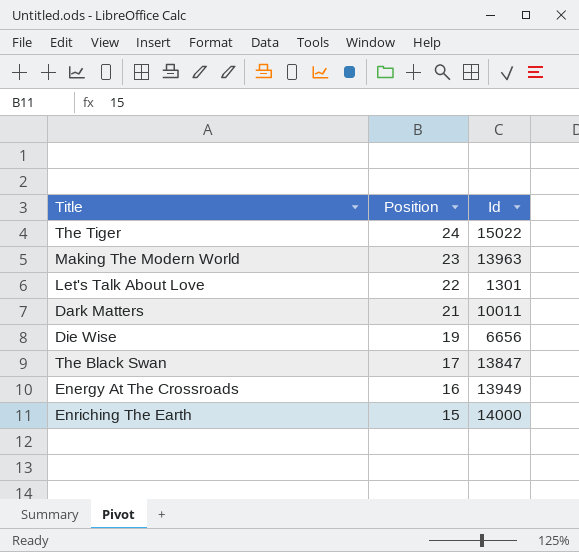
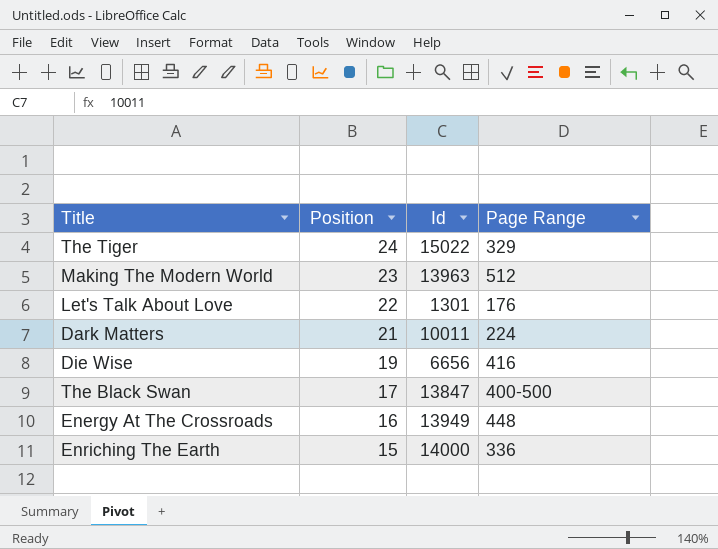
column Page Range | position: none -> 4

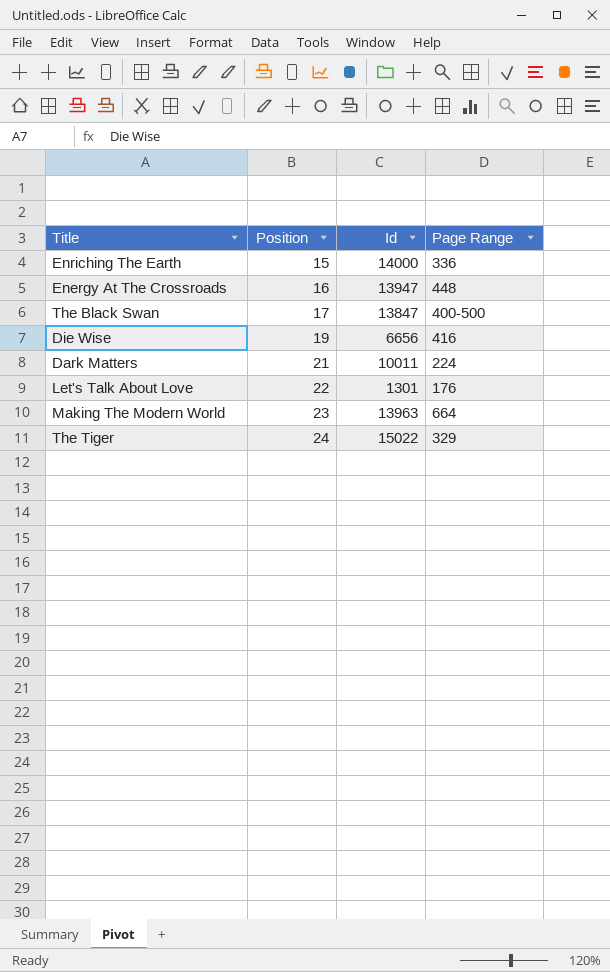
row order: Position descending -> Position ascending
Energy At The Crossroads | Id: 13949 -> 13947
Making The Modern World | Page Range: 512 -> 664

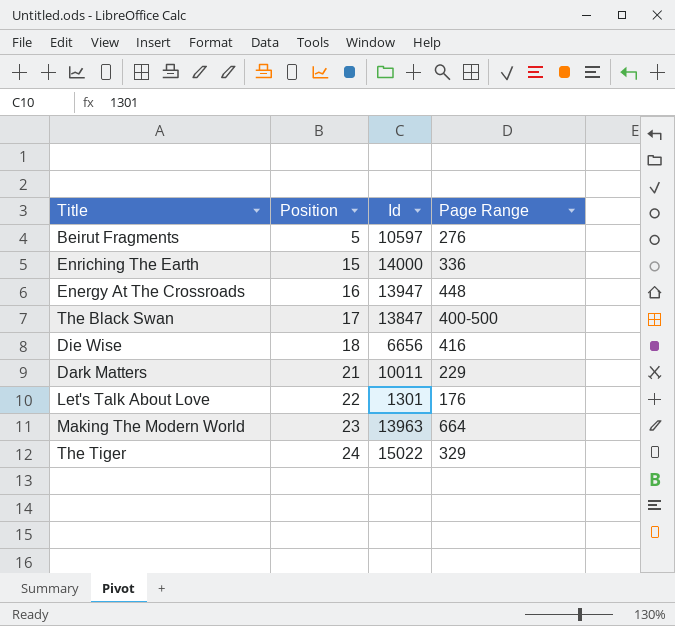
row Beirut Fragments: none -> 5 | 10597 | 276
Die Wise | Position: 19 -> 18
Dark Matters | Page Range: 224 -> 229

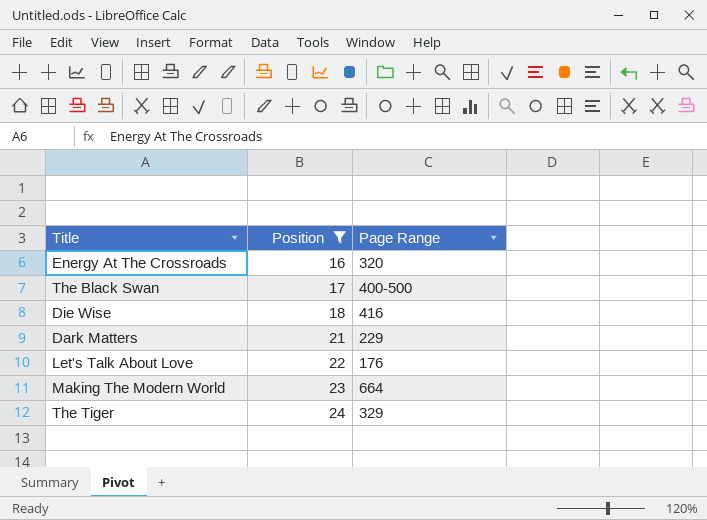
filter: none -> Position >= 16
column Id | position: 3 -> none
Energy At The Crossroads | Page Range: 448 -> 320

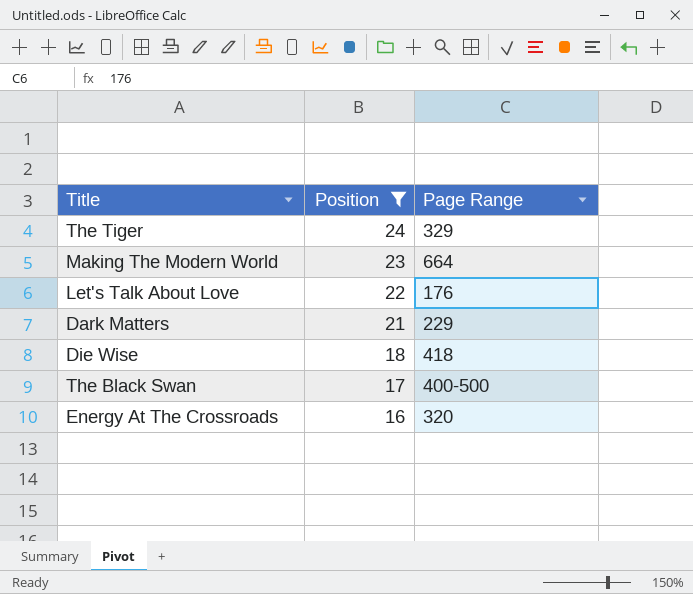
row order: Position ascending -> Position descending
Die Wise | Page Range: 416 -> 418

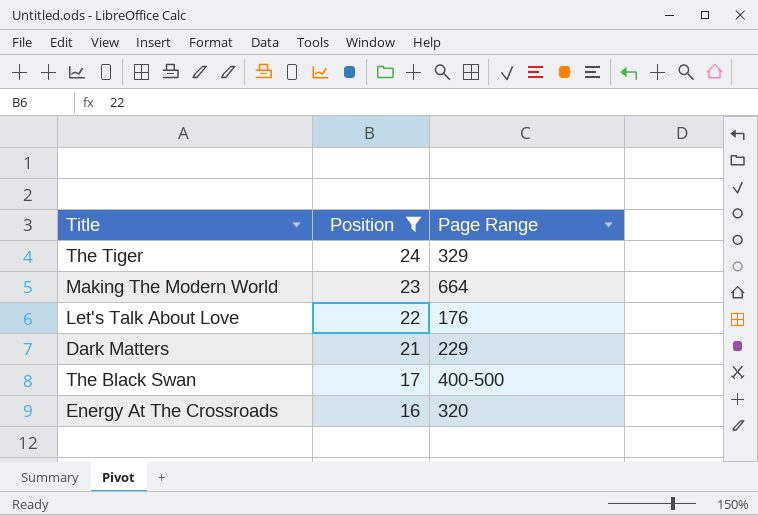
row Die Wise: 18 | 418 -> none

